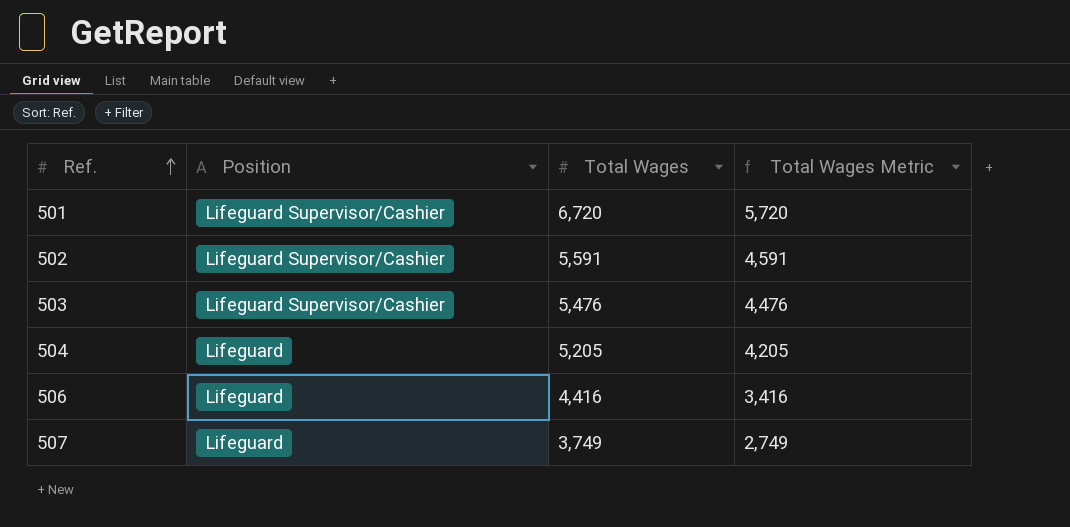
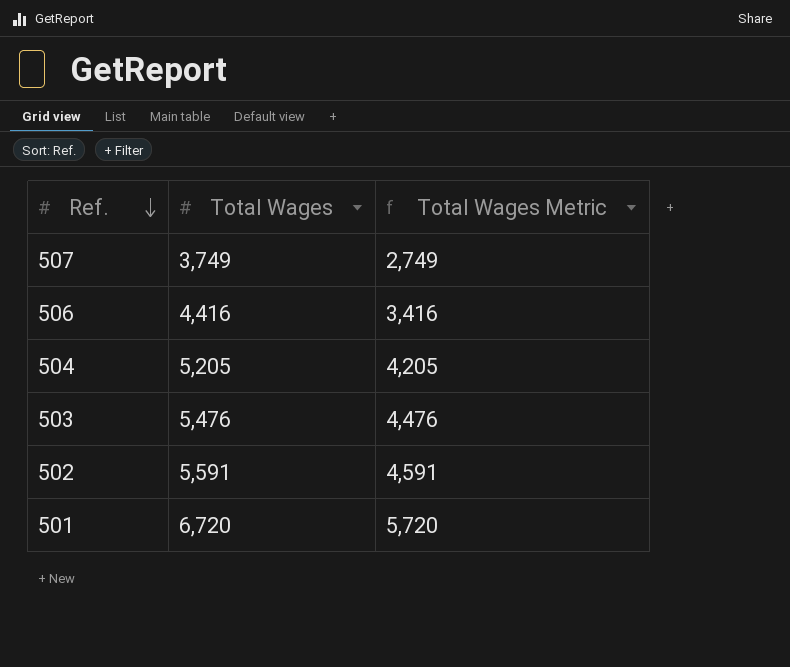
row order: Ref. ascending -> Ref. descending
column Position | position: 2 -> none

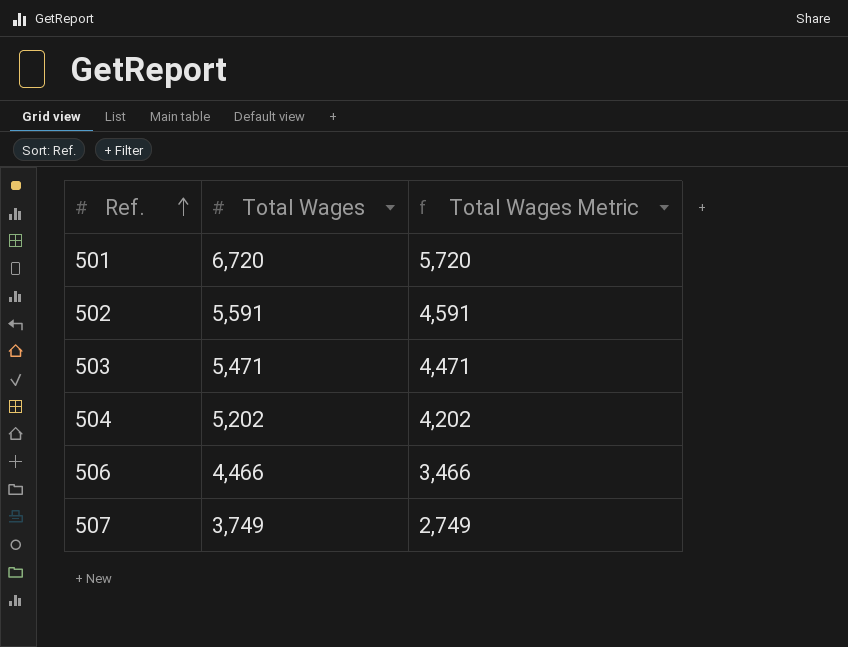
row order: Ref. descending -> Ref. ascending
503 | Total Wages: 5,476 -> 5,471
503 | Total Wages Metric: 4,476 -> 4,471
504 | Total Wages: 5,205 -> 5,202
504 | Total Wages Metric: 4,205 -> 4,202
506 | Total Wages: 4,416 -> 4,466
506 | Total Wages Metric: 3,416 -> 3,466

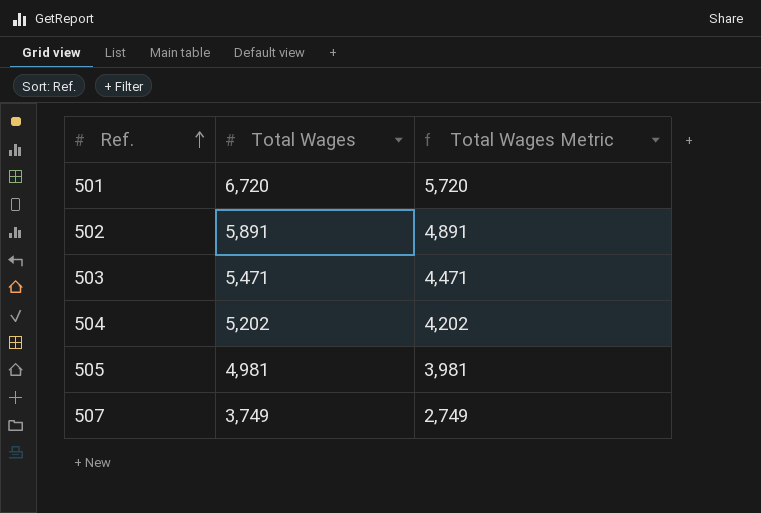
row 506: 4,466 | 3,466 -> none
502 | Total Wages: 5,591 -> 5,891
502 | Total Wages Metric: 4,591 -> 4,891
row 505: none -> 4,981 | 3,981

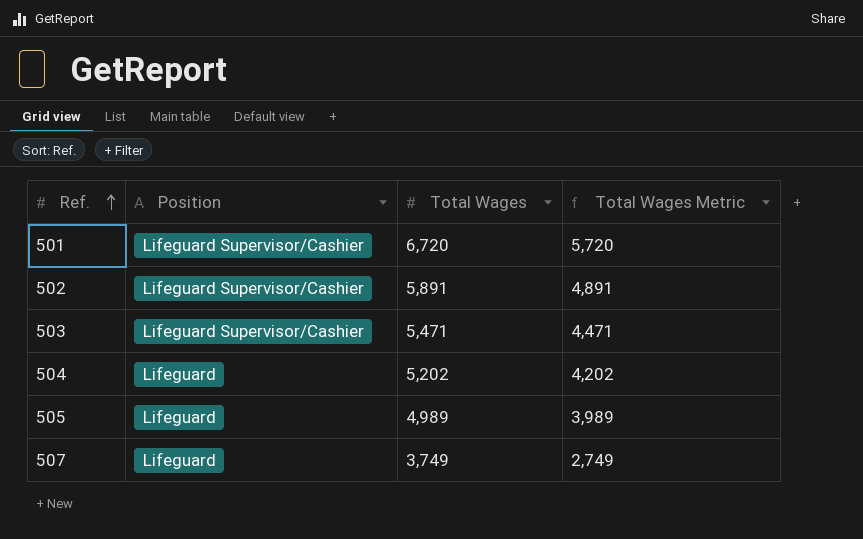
column Position | position: none -> 2
505 | Total Wages: 4,981 -> 4,989
505 | Total Wages Metric: 3,981 -> 3,989

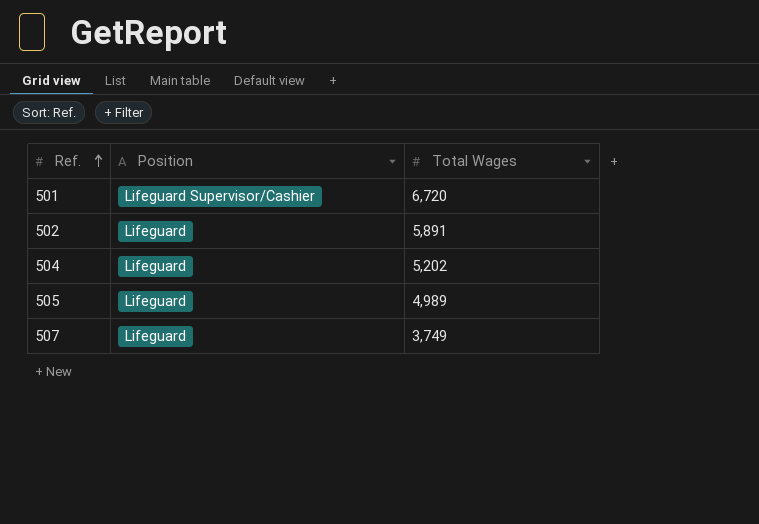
column Total Wages Metric | formula: [Total Wages] - 1000 -> none
row 503: Lifeguard Supervisor/Cashier | 5,471 | 4,471 -> none
502 | Position: Lifeguard Supervisor/Cashier -> Lifeguard

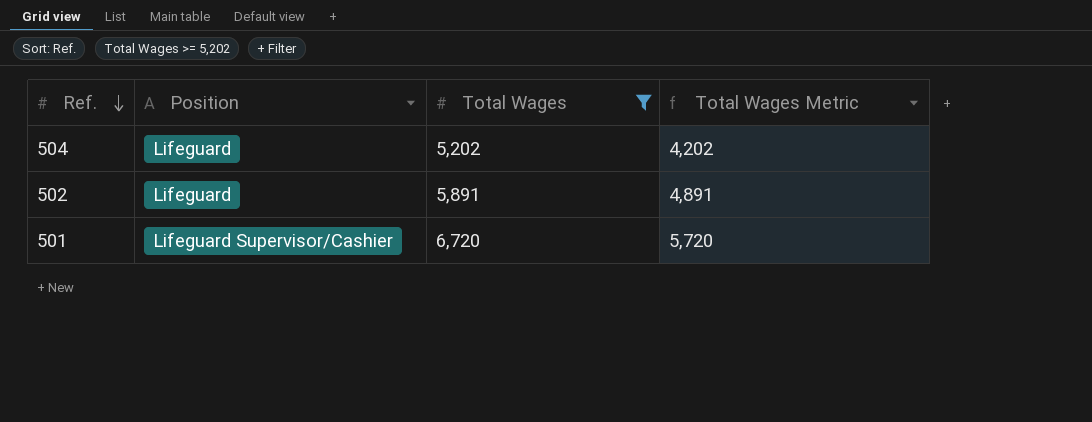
filter: none -> Total Wages >= 5,202
row order: Ref. ascending -> Ref. descending
column Total Wages Metric | formula: none -> [Total Wages] - 1000

